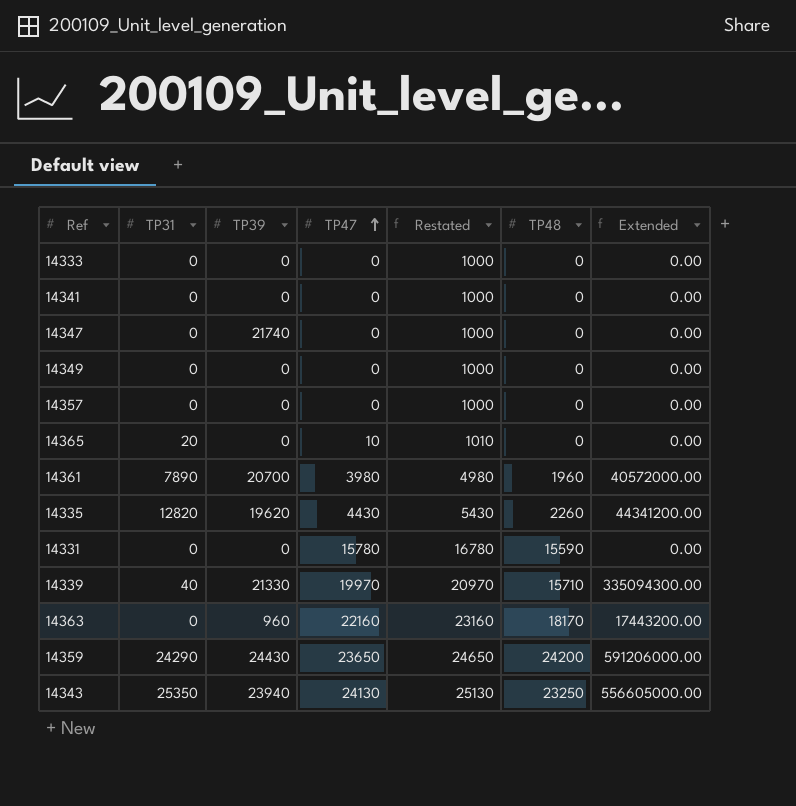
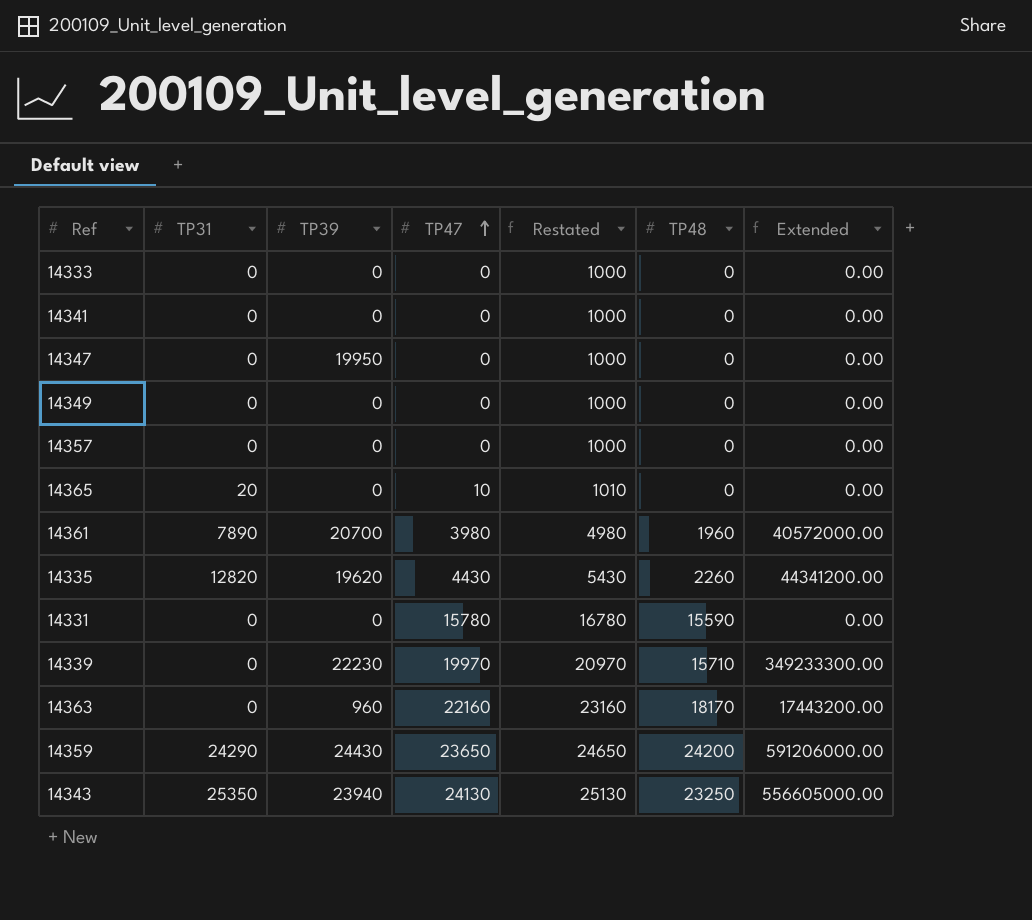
14347 | TP39: 21740 -> 19950
14339 | TP31: 40 -> 0
14339 | TP39: 21330 -> 22230
14339 | Extended: 335094300.00 -> 349233300.00

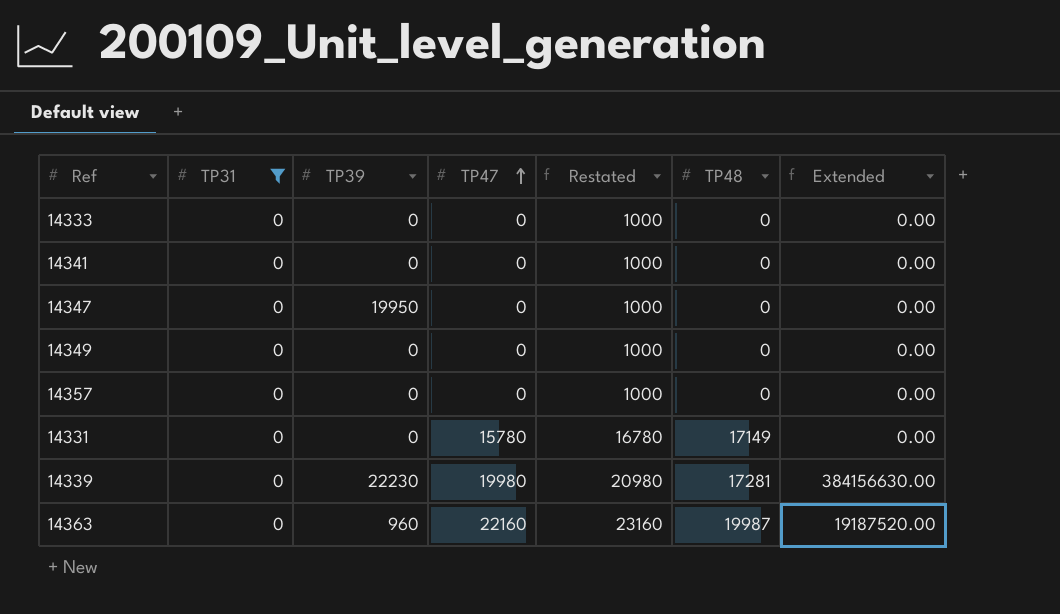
filter: none -> TP31 = 0
14331 | TP48: 15590 -> 17149
14339 | TP47: 19970 -> 19980
14339 | Restated: 20970 -> 20980
14339 | TP48: 15710 -> 17281
14339 | Extended: 349233300.00 -> 384156630.00
14363 | TP48: 18170 -> 19987
14363 | Extended: 17443200.00 -> 19187520.00

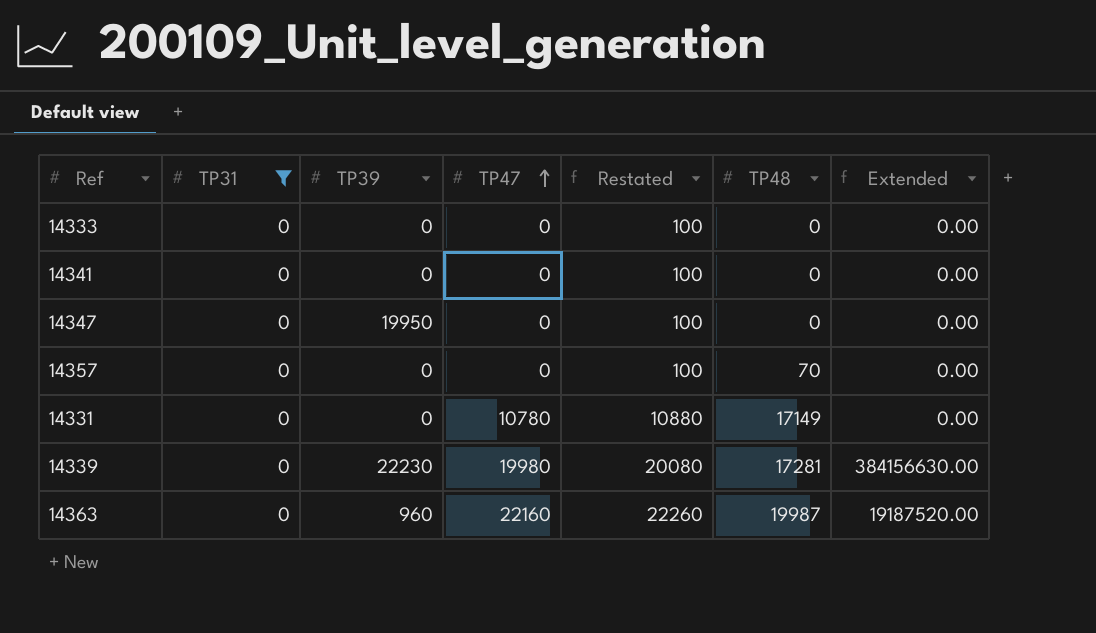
column Restated | formula: [TP47] + 1000 -> [TP47] + 100
row 14349: 0 | 0 | 0 | 1000 | 0 | 0.00 -> none
14357 | TP48: 0 -> 70
14331 | TP47: 15780 -> 10780

